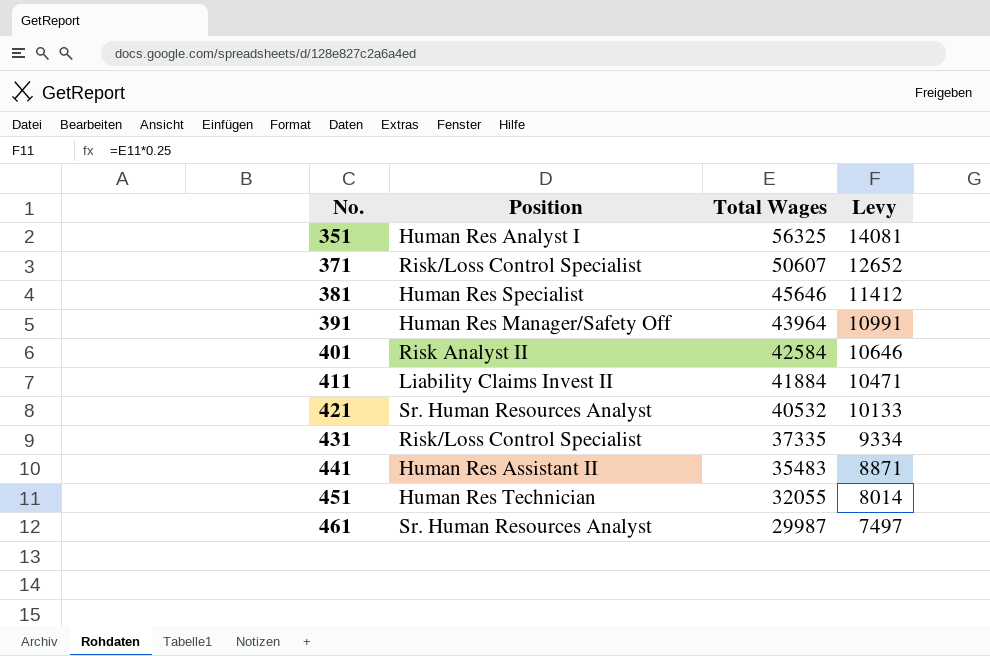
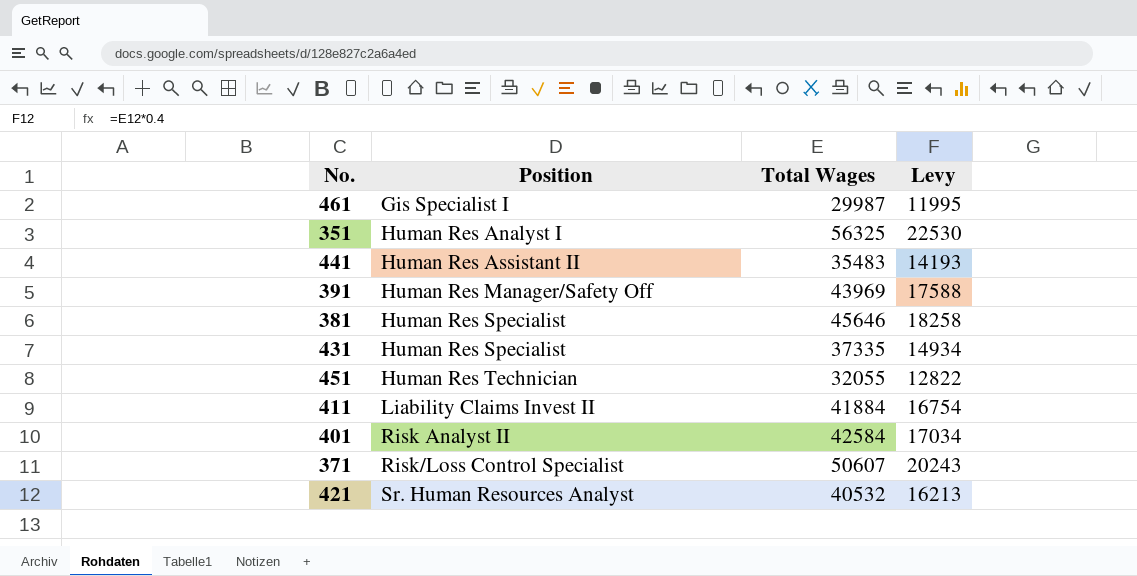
row order: No. ascending -> Position ascending
column Levy | formula: [Total Wages] * 0.25 -> [Total Wages] * 0.4
461 | Position: Sr. Human Resources Analyst -> Gis Specialist I
391 | Total Wages: 43964 -> 43969
431 | Position: Risk/Loss Control Specialist -> Human Res Specialist

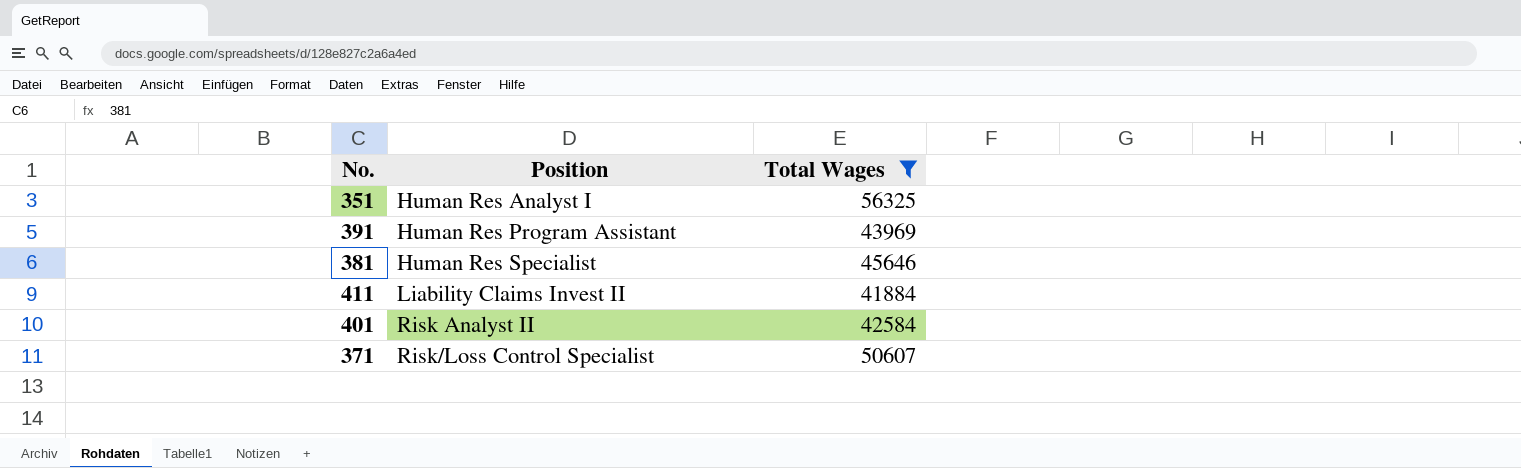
filter: none -> Total Wages >= 41884
column Levy | formula: [Total Wages] * 0.4 -> none
391 | Position: Human Res Manager/Safety Off -> Human Res Program Assistant

